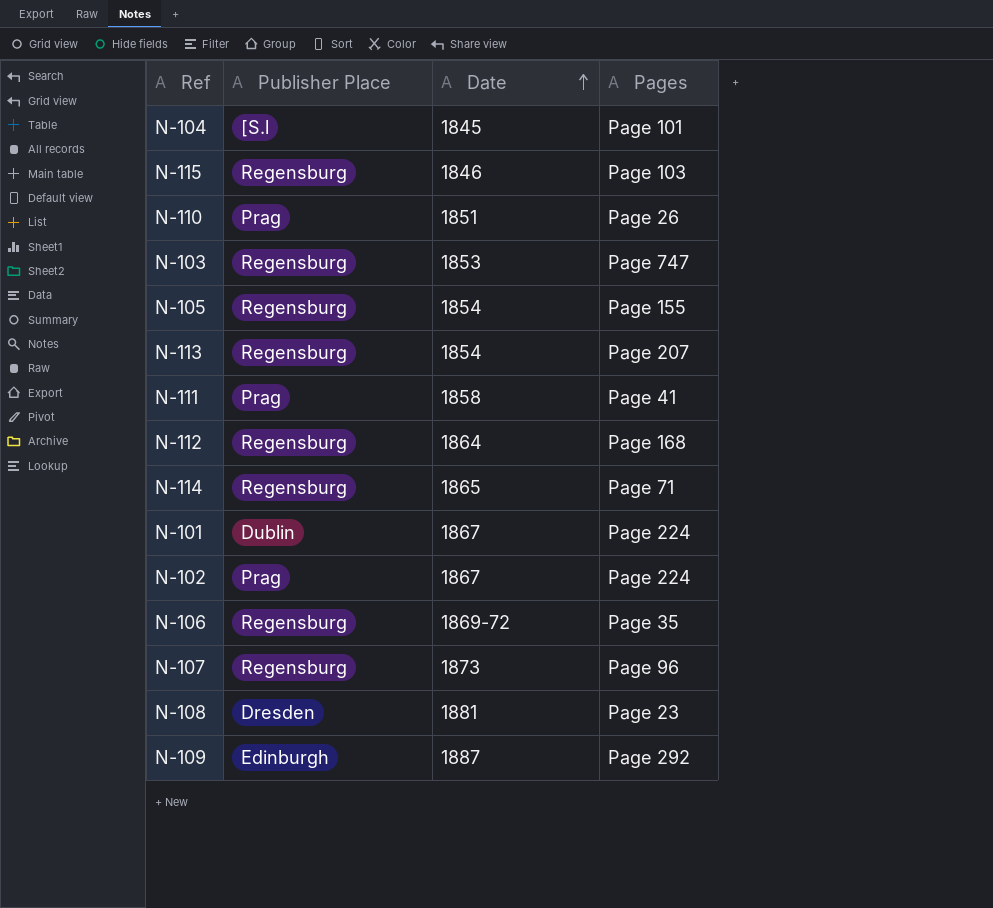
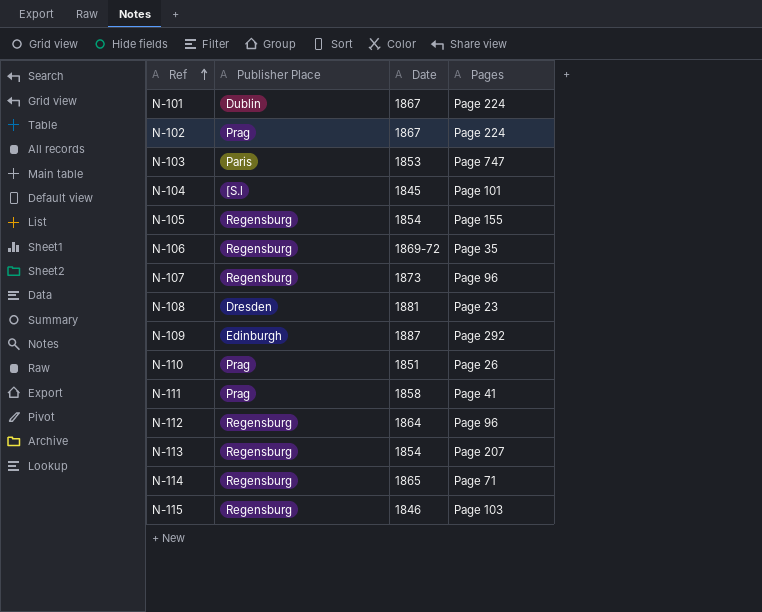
row order: Date ascending -> Ref ascending
N-103 | Publisher Place: Regensburg -> Paris
N-112 | Pages: Page 168 -> Page 96

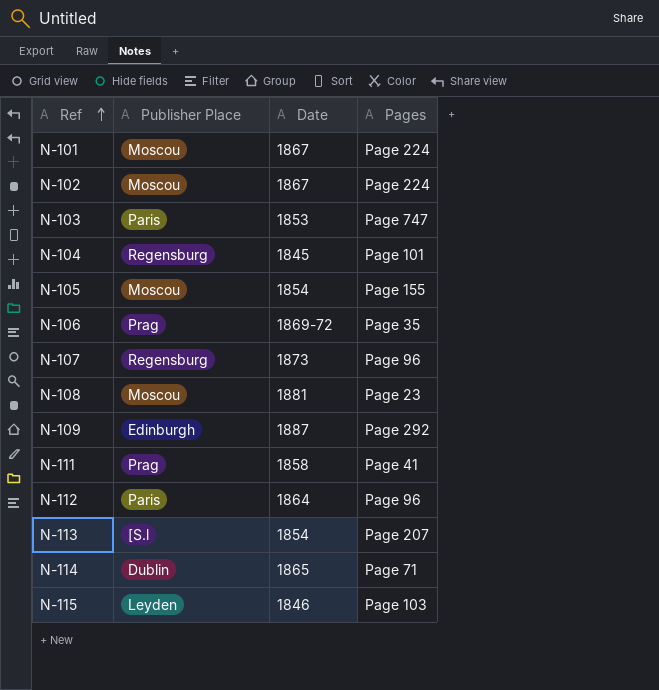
row N-110: Prag | 1851 | Page 26 -> none
N-101 | Publisher Place: Dublin -> Moscou
N-102 | Publisher Place: Prag -> Moscou
N-104 | Publisher Place: [S.l -> Regensburg
N-105 | Publisher Place: Regensburg -> Moscou
N-106 | Publisher Place: Regensburg -> Prag
N-108 | Publisher Place: Dresden -> Moscou
N-112 | Publisher Place: Regensburg -> Paris
N-113 | Publisher Place: Regensburg -> [S.l
N-114 | Publisher Place: Regensburg -> Dublin
N-115 | Publisher Place: Regensburg -> Leyden

